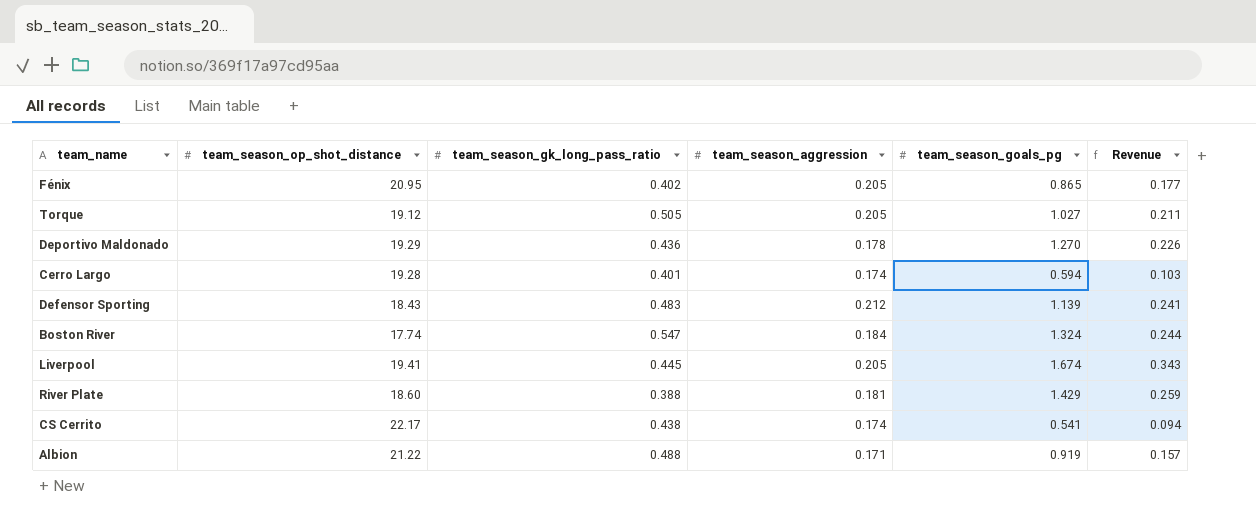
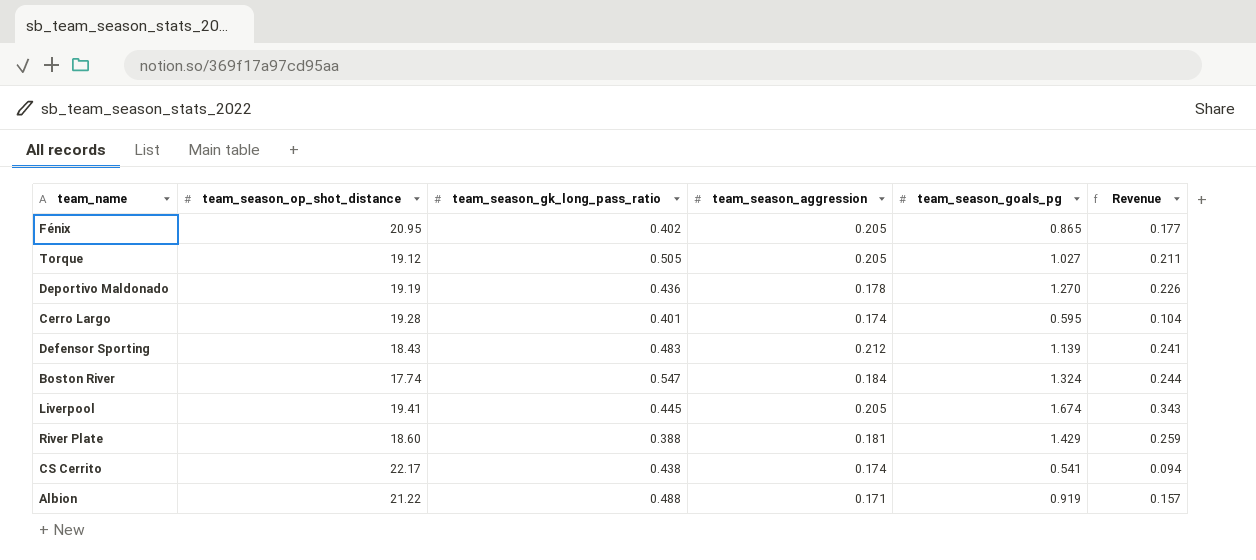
Deportivo Maldonado | team_season_op_shot_distance: 19.29 -> 19.19
Cerro Largo | team_season_goals_pg: 0.594 -> 0.595
Cerro Largo | Revenue: 0.103 -> 0.104

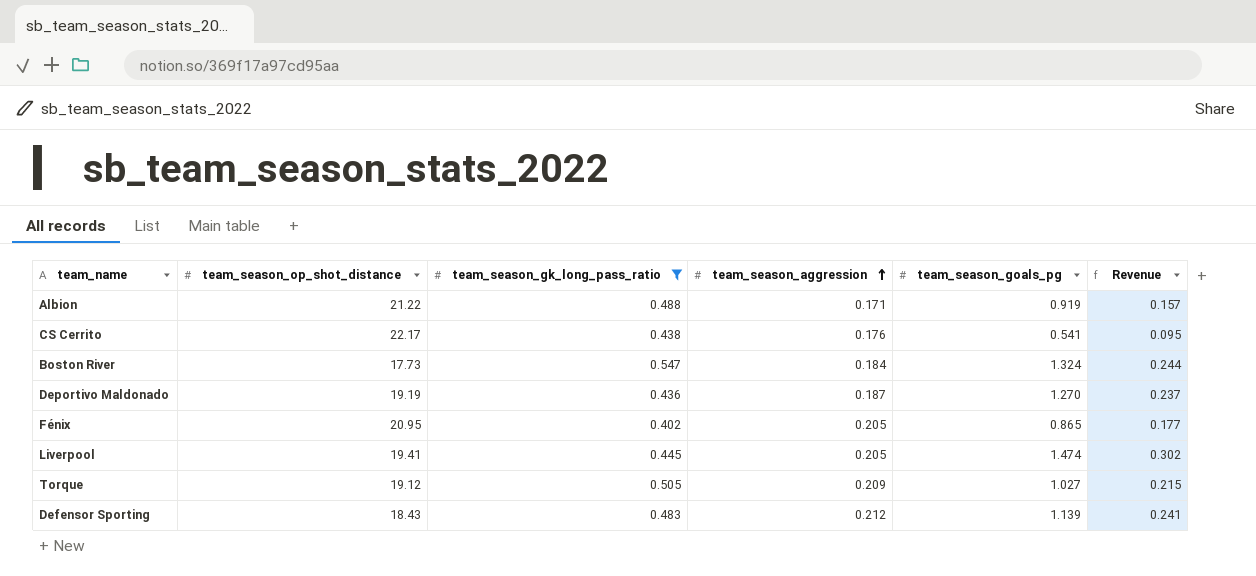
filter: none -> team_season_gk_long_pass_ratio >= 0.402
row order: none -> team_season_aggression ascending
CS Cerrito | team_season_aggression: 0.174 -> 0.176
CS Cerrito | Revenue: 0.094 -> 0.095
Boston River | team_season_op_shot_distance: 17.74 -> 17.73
Deportivo Maldonado | team_season_aggression: 0.178 -> 0.187
Deportivo Maldonado | Revenue: 0.226 -> 0.237
Liverpool | team_season_goals_pg: 1.674 -> 1.474
Liverpool | Revenue: 0.343 -> 0.302
Torque | team_season_aggression: 0.205 -> 0.209
Torque | Revenue: 0.211 -> 0.215

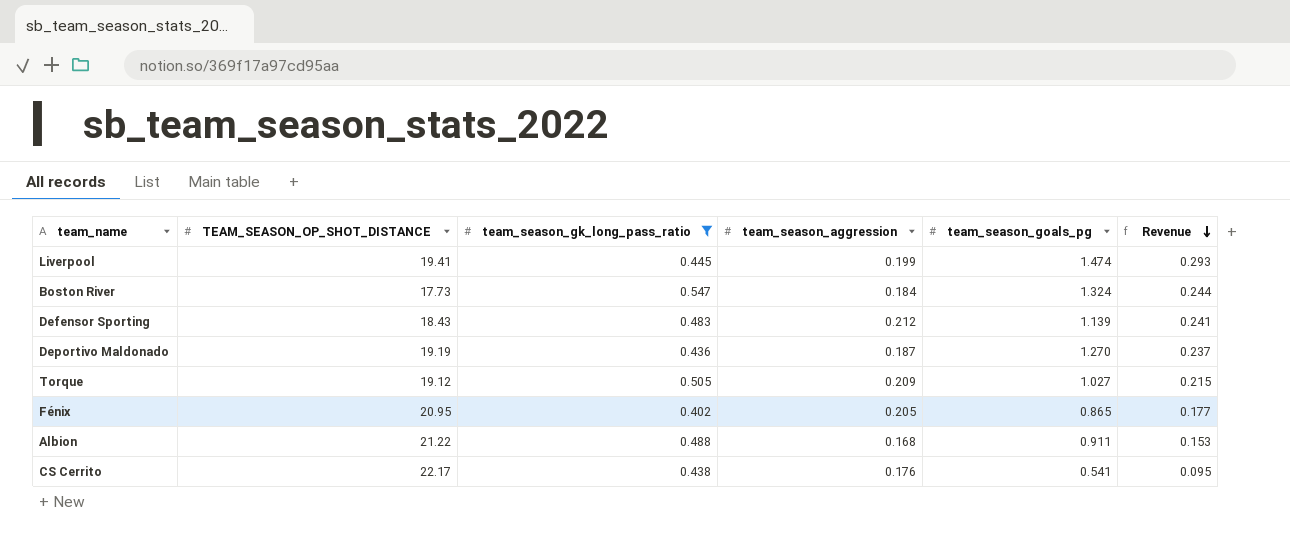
row order: team_season_aggression ascending -> Revenue descending
column name: team_season_op_shot_distance -> TEAM_SEASON_OP_SHOT_DISTANCE
Liverpool | team_season_aggression: 0.205 -> 0.199
Liverpool | Revenue: 0.302 -> 0.293
Albion | team_season_aggression: 0.171 -> 0.168
Albion | team_season_goals_pg: 0.919 -> 0.911
Albion | Revenue: 0.157 -> 0.153

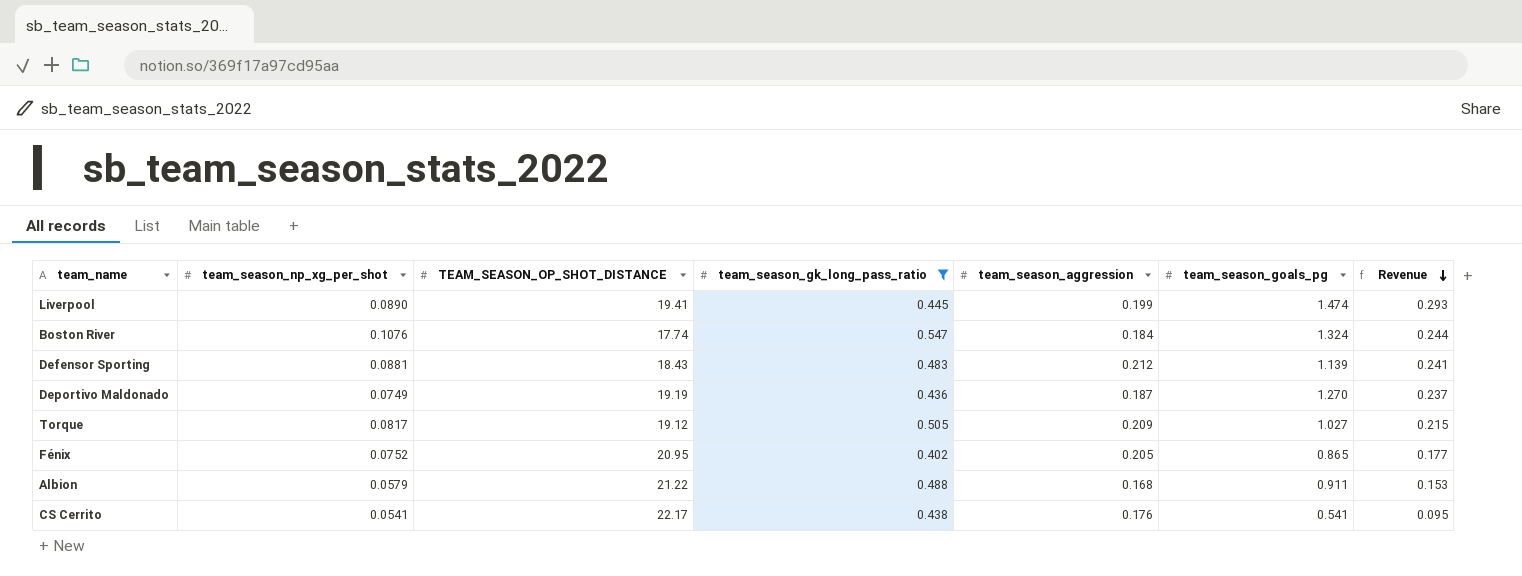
column team_season_np_xg_per_shot | position: none -> 2
Boston River | TEAM_SEASON_OP_SHOT_DISTANCE: 17.73 -> 17.74

